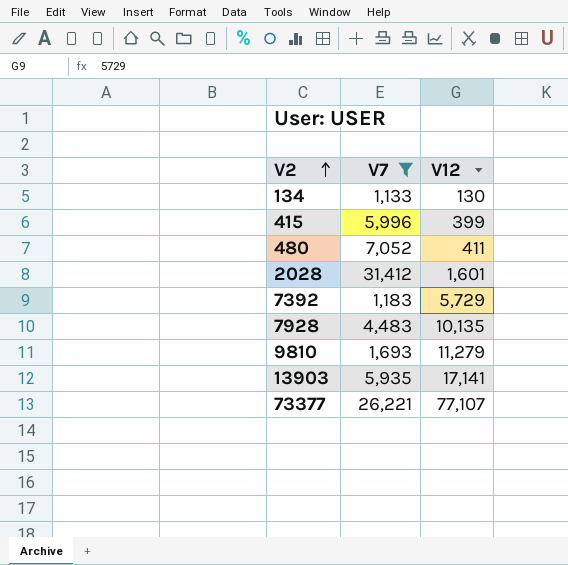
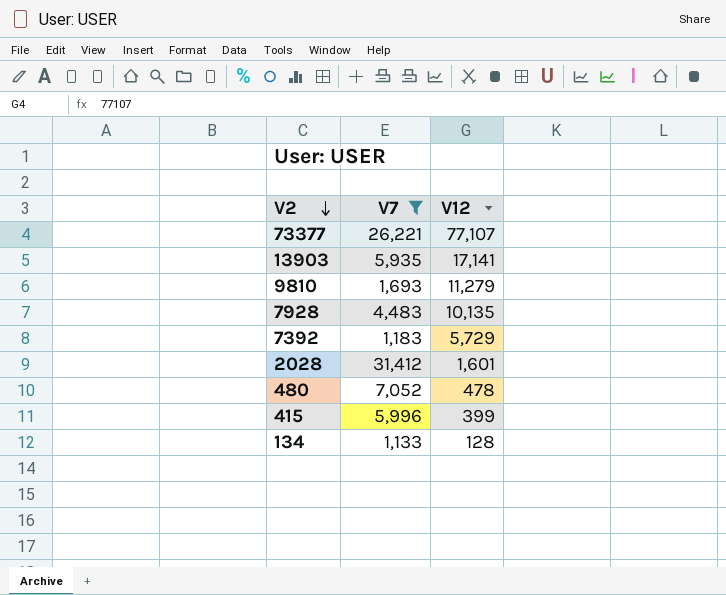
row order: V2 ascending -> V2 descending
480 | V12: 411 -> 478
134 | V12: 130 -> 128

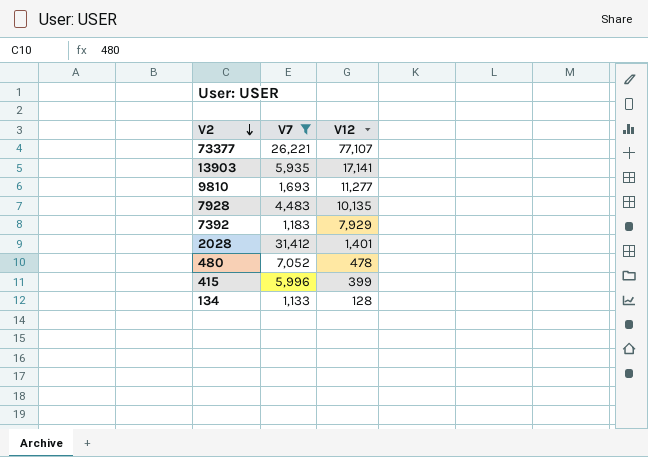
9810 | V12: 11,279 -> 11,277
7392 | V12: 5,729 -> 7,929
2028 | V12: 1,601 -> 1,401

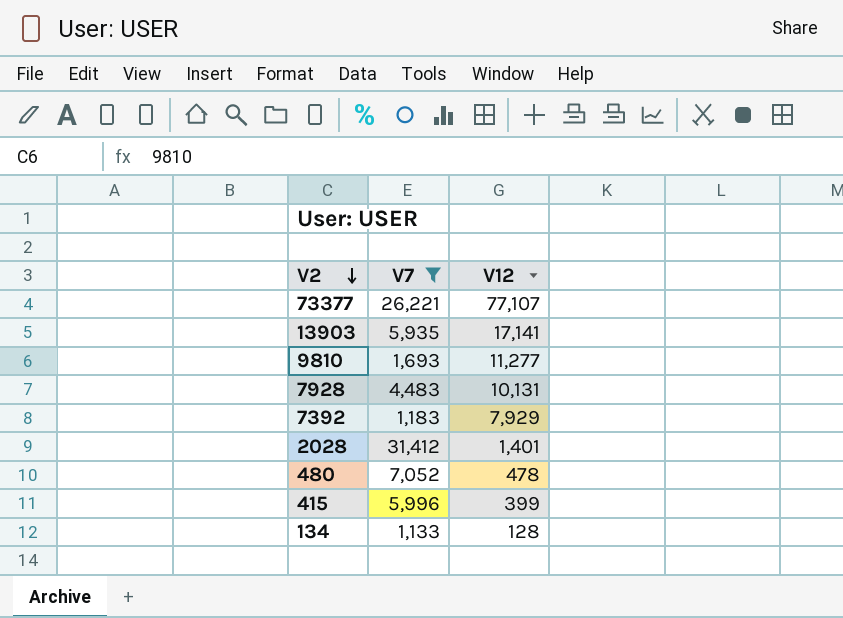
7928 | V12: 10,135 -> 10,131

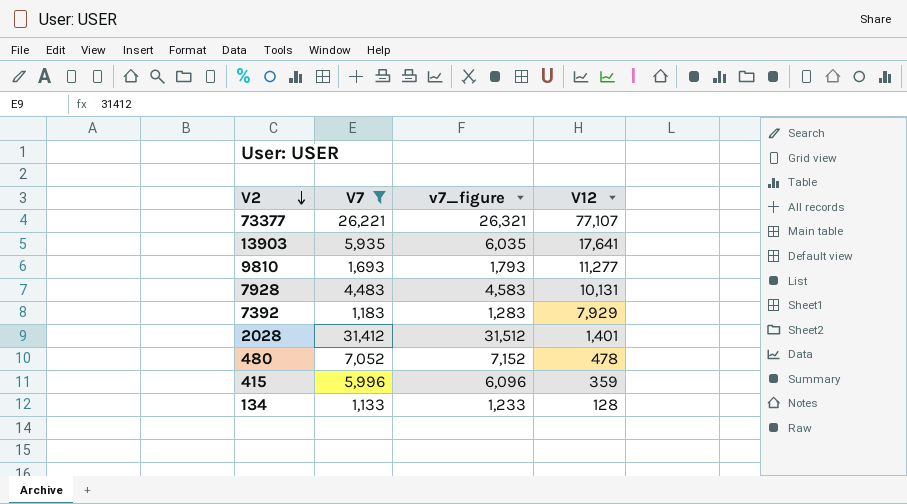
column v7_figure | formula: none -> [V7] + 100
13903 | V12: 17,141 -> 17,641
415 | V12: 399 -> 359

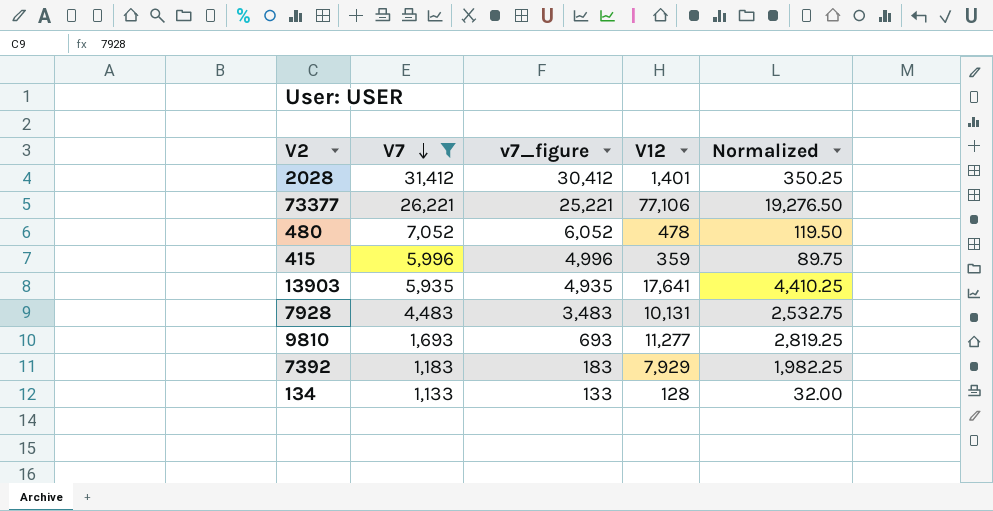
row order: V2 descending -> V7 descending
column v7_figure | formula: [V7] + 100 -> [V7] - 1000
column Normalized | formula: none -> [V12] * 0.25
73377 | V12: 77,107 -> 77,106

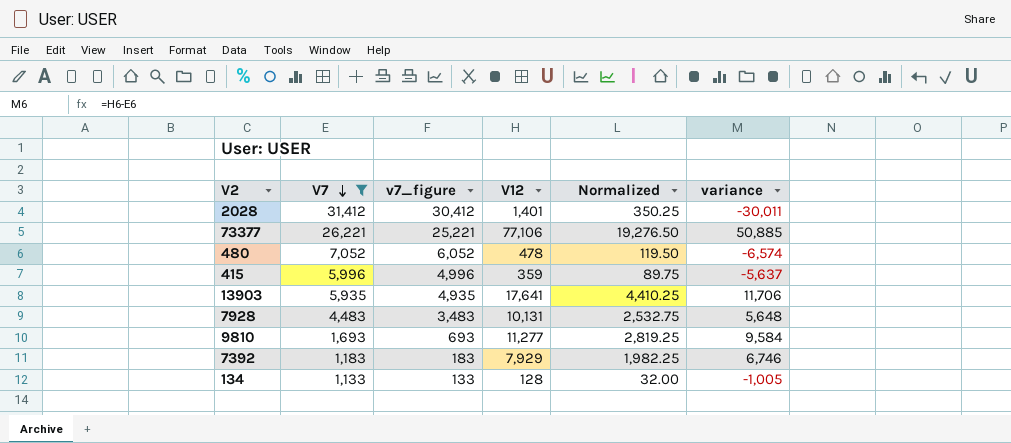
column variance | formula: none -> [V12] - [V7]

